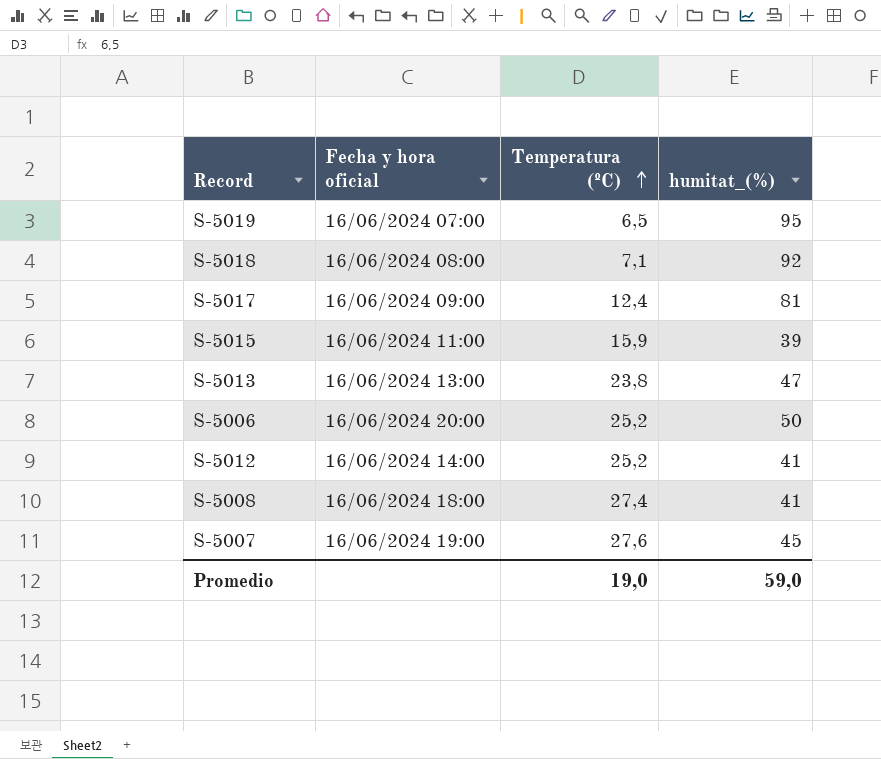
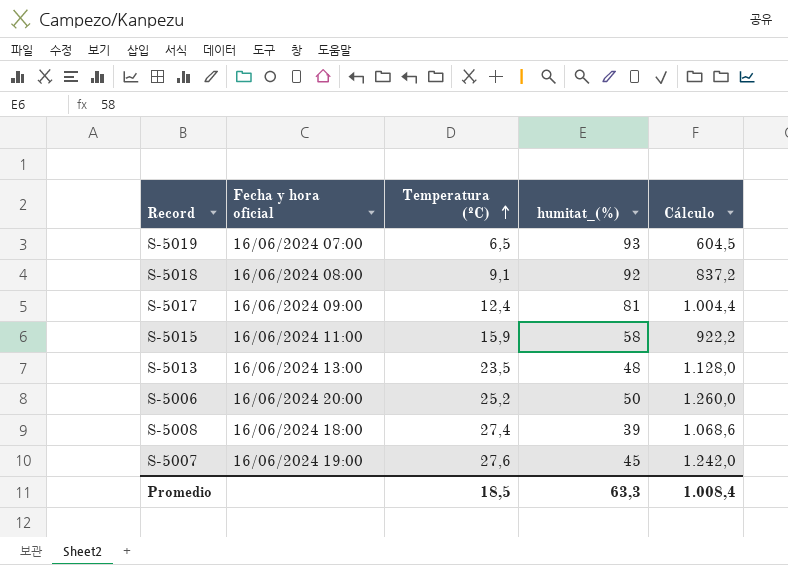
column Cálculo | formula: none -> [Temperatura (ºC)] * [humitat_(%)]
row S-5012: 16/06/2024 14:00 | 25,2 | 41 -> none
S-5019 | humitat_(%): 95 -> 93
S-5018 | Temperatura (ºC): 7,1 -> 9,1
S-5015 | humitat_(%): 39 -> 58
S-5013 | Temperatura (ºC): 23,8 -> 23,5
S-5013 | humitat_(%): 47 -> 48
S-5008 | humitat_(%): 41 -> 39
Promedio | Temperatura (ºC): 19,0 -> 18,5
Promedio | humitat_(%): 59,0 -> 63,3

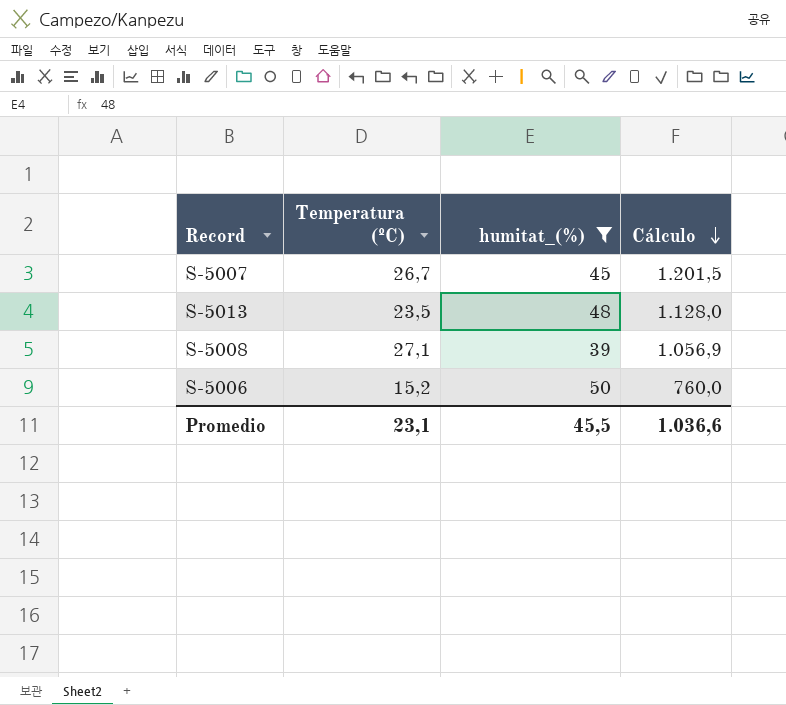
filter: none -> humitat_(%) <= 50
row order: Temperatura (ºC) ascending -> Cálculo descending
column Fecha y hora oficial | position: 2 -> none
S-5007 | Temperatura (ºC): 27,6 -> 26,7
S-5007 | Cálculo: 1.242,0 -> 1.201,5
S-5008 | Temperatura (ºC): 27,4 -> 27,1
S-5008 | Cálculo: 1.068,6 -> 1.056,9
S-5006 | Temperatura (ºC): 25,2 -> 15,2
S-5006 | Cálculo: 1.260,0 -> 760,0
Promedio | Temperatura (ºC): 18,5 -> 23,1
Promedio | humitat_(%): 63,3 -> 45,5
Promedio | Cálculo: 1.008,4 -> 1.036,6

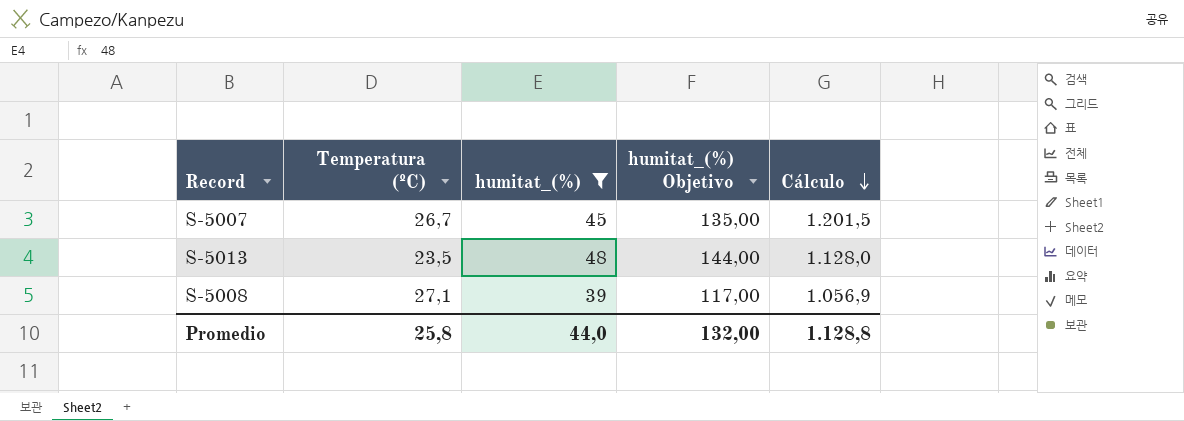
column humitat_(%) Objetivo | formula: none -> [humitat_(%)] * 3
row S-5006: 15,2 | 50 | 760,0 -> none
Promedio | Temperatura (ºC): 23,1 -> 25,8
Promedio | humitat_(%): 45,5 -> 44,0
Promedio | Cálculo: 1.036,6 -> 1.128,8

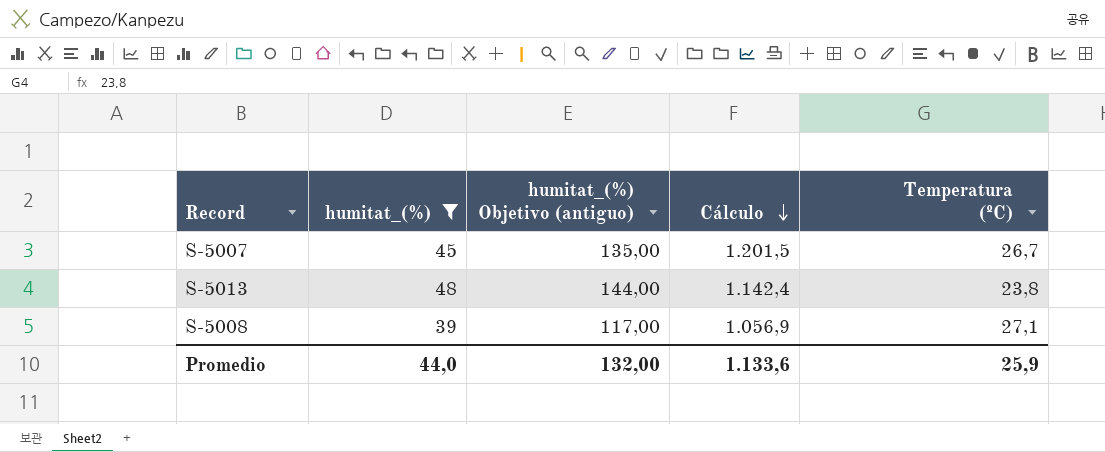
column name: humitat_(%) Objetivo -> humitat_(%) Objetivo (antiguo)
column Temperatura (ºC) | position: 2 -> 5
S-5013 | Cálculo: 1.128,0 -> 1.142,4
S-5013 | Temperatura (ºC): 23,5 -> 23,8
Promedio | Cálculo: 1.128,8 -> 1.133,6
Promedio | Temperatura (ºC): 25,8 -> 25,9

